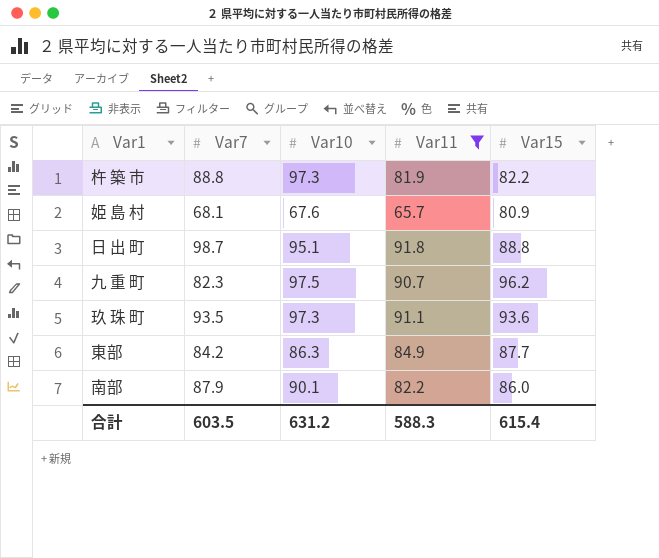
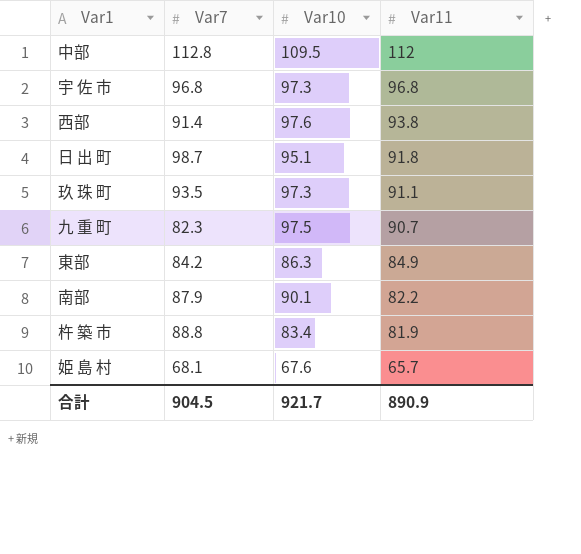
filter: Var11 <= 91.8 -> none
row order: none -> Var11 descending
column Var15 | position: 5 -> none
杵 築 市 | Var10: 97.3 -> 83.4
合計 | Var7: 603.5 -> 904.5
合計 | Var10: 631.2 -> 921.7
合計 | Var11: 588.3 -> 890.9

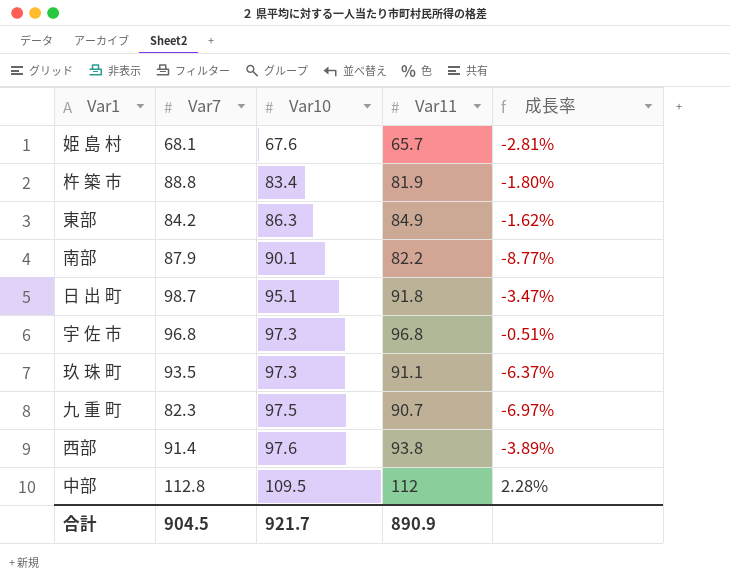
row order: Var11 descending -> Var10 ascending
column 成長率 | formula: none -> ([Var11] - [Var10]) / [Var10]

